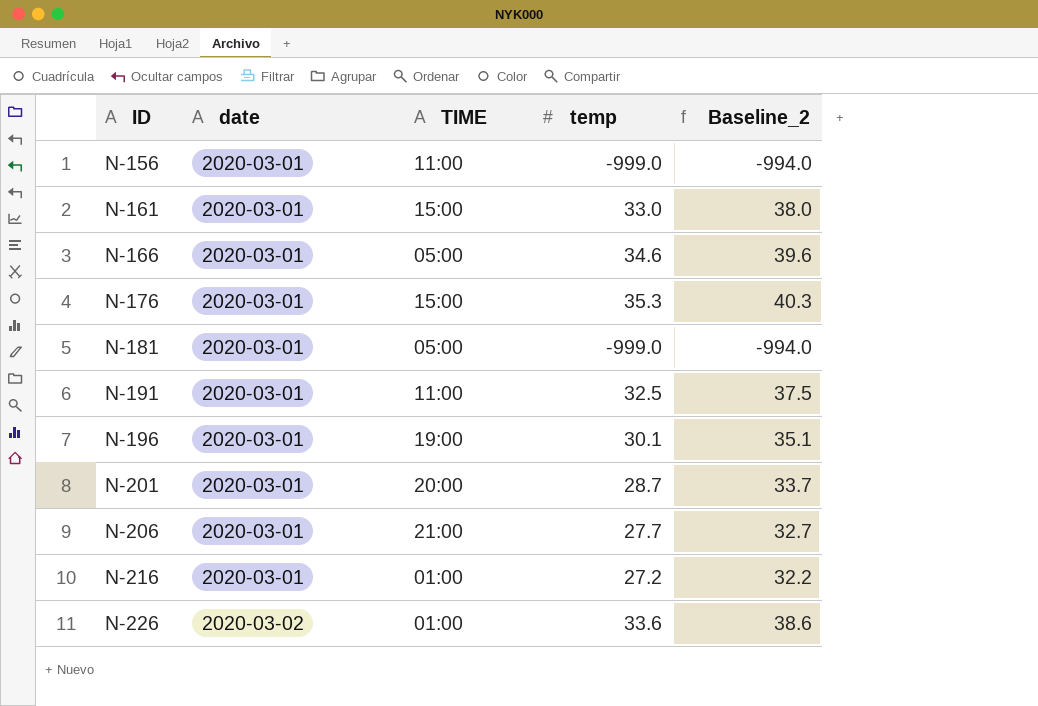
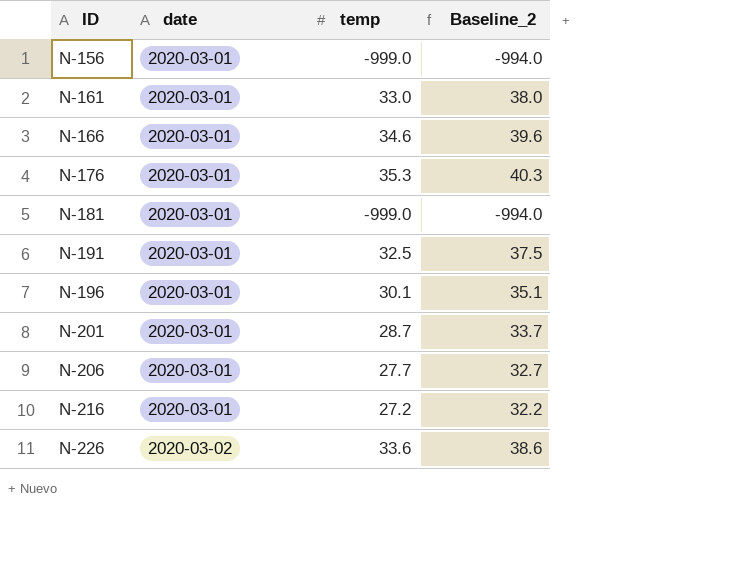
column TIME | position: 3 -> none

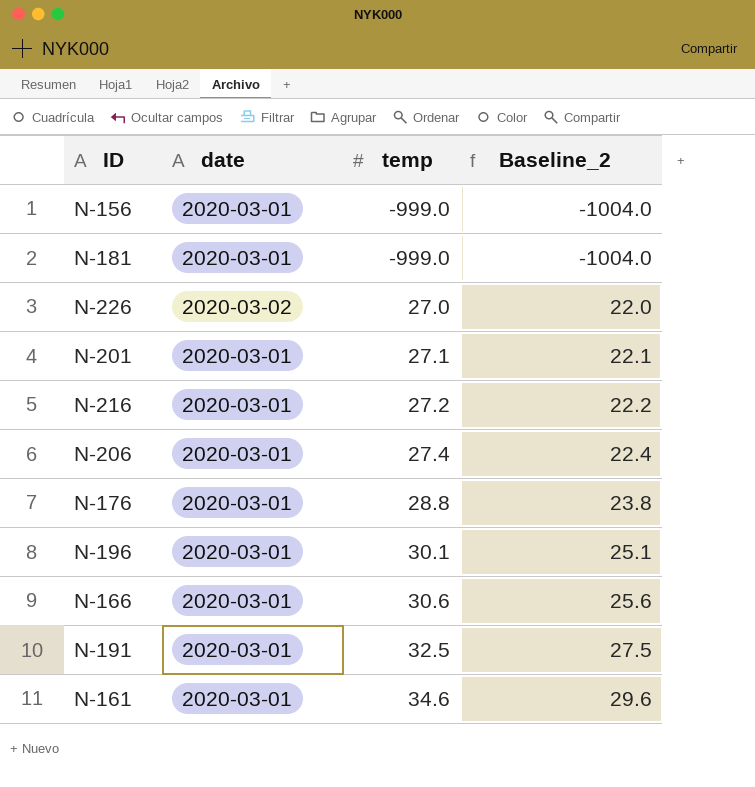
row order: ID ascending -> temp ascending
column Baseline_2 | formula: [temp] + 5 -> [temp] - 5
N-226 | temp: 33.6 -> 27.0
N-201 | temp: 28.7 -> 27.1
N-206 | temp: 27.7 -> 27.4
N-176 | temp: 35.3 -> 28.8
N-166 | temp: 34.6 -> 30.6
N-161 | temp: 33.0 -> 34.6

